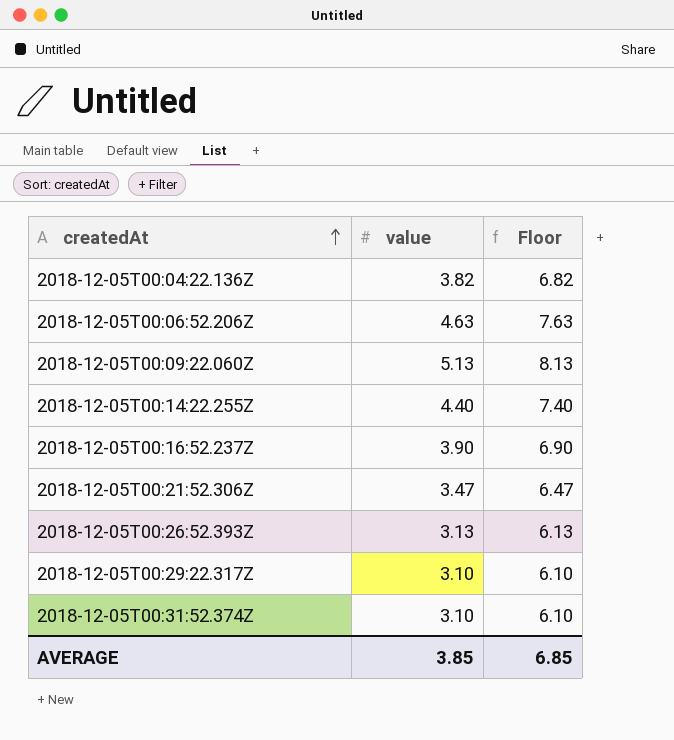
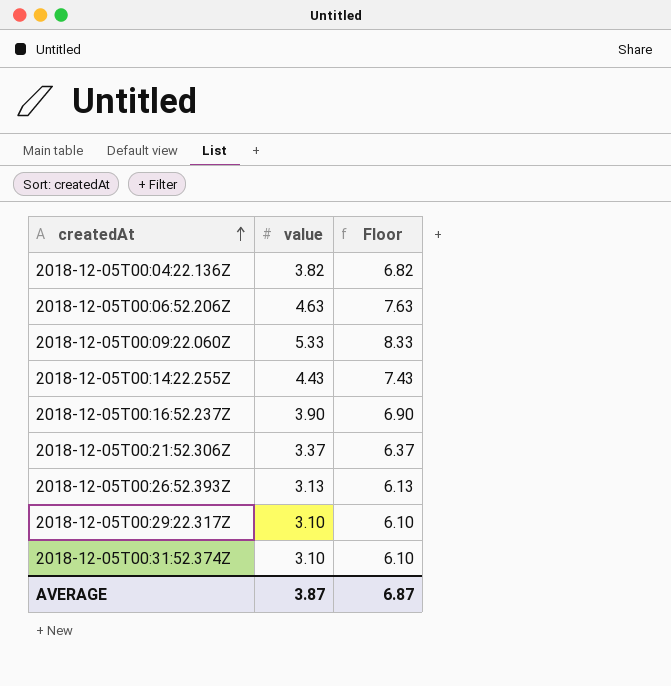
2018-12-05T00:09:22.060Z | value: 5.13 -> 5.33
2018-12-05T00:09:22.060Z | Floor: 8.13 -> 8.33
2018-12-05T00:14:22.255Z | value: 4.40 -> 4.43
2018-12-05T00:14:22.255Z | Floor: 7.40 -> 7.43
2018-12-05T00:21:52.306Z | value: 3.47 -> 3.37
2018-12-05T00:21:52.306Z | Floor: 6.47 -> 6.37
AVERAGE | value: 3.85 -> 3.87
AVERAGE | Floor: 6.85 -> 6.87

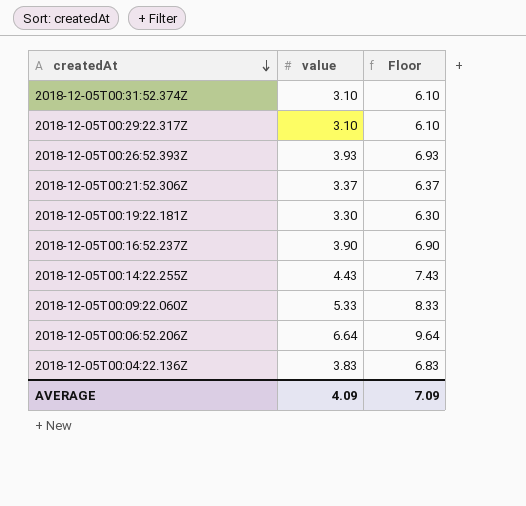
row order: createdAt ascending -> createdAt descending
2018-12-05T00:26:52.393Z | value: 3.13 -> 3.93
2018-12-05T00:26:52.393Z | Floor: 6.13 -> 6.93
row 2018-12-05T00:19:22.181Z: none -> 3.30 | 6.30
2018-12-05T00:06:52.206Z | value: 4.63 -> 6.64
2018-12-05T00:06:52.206Z | Floor: 7.63 -> 9.64
2018-12-05T00:04:22.136Z | value: 3.82 -> 3.83
2018-12-05T00:04:22.136Z | Floor: 6.82 -> 6.83
AVERAGE | value: 3.87 -> 4.09
AVERAGE | Floor: 6.87 -> 7.09

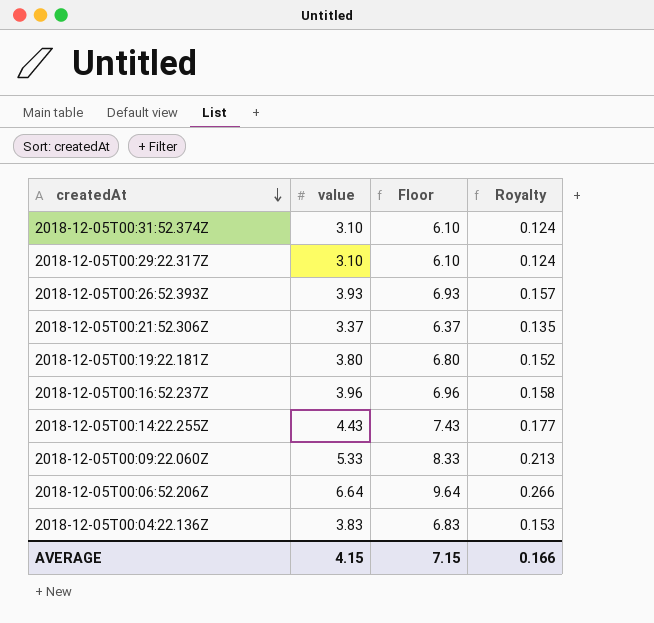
column Royalty | formula: none -> [value] * 0.04
2018-12-05T00:19:22.181Z | value: 3.30 -> 3.80
2018-12-05T00:19:22.181Z | Floor: 6.30 -> 6.80
2018-12-05T00:16:52.237Z | value: 3.90 -> 3.96
2018-12-05T00:16:52.237Z | Floor: 6.90 -> 6.96
AVERAGE | value: 4.09 -> 4.15
AVERAGE | Floor: 7.09 -> 7.15

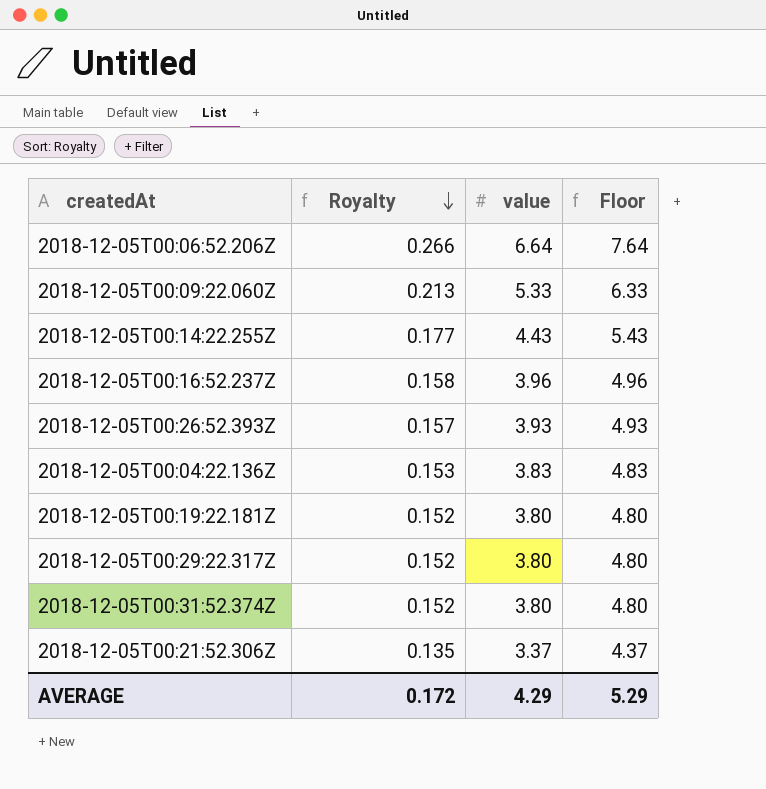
row order: createdAt descending -> Royalty descending
column Royalty | position: 4 -> 2
column Floor | formula: [value] + 3 -> [value] + 1
2018-12-05T00:29:22.317Z | Royalty: 0.124 -> 0.152
2018-12-05T00:29:22.317Z | value: 3.10 -> 3.80
2018-12-05T00:31:52.374Z | Royalty: 0.124 -> 0.152
2018-12-05T00:31:52.374Z | value: 3.10 -> 3.80
AVERAGE | Royalty: 0.166 -> 0.172
AVERAGE | value: 4.15 -> 4.29
AVERAGE | Floor: 7.15 -> 5.29

